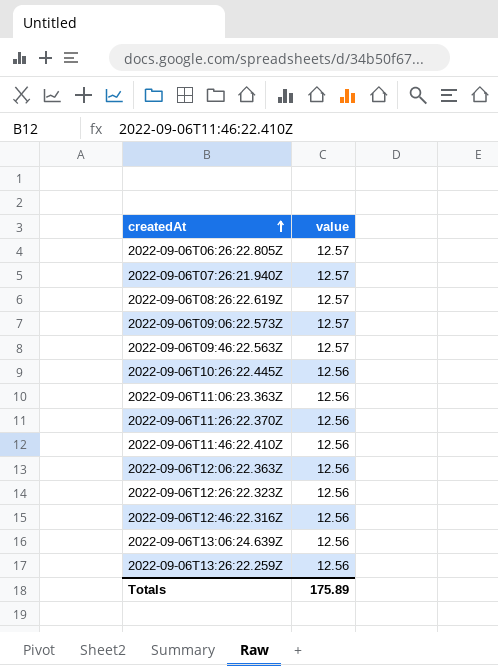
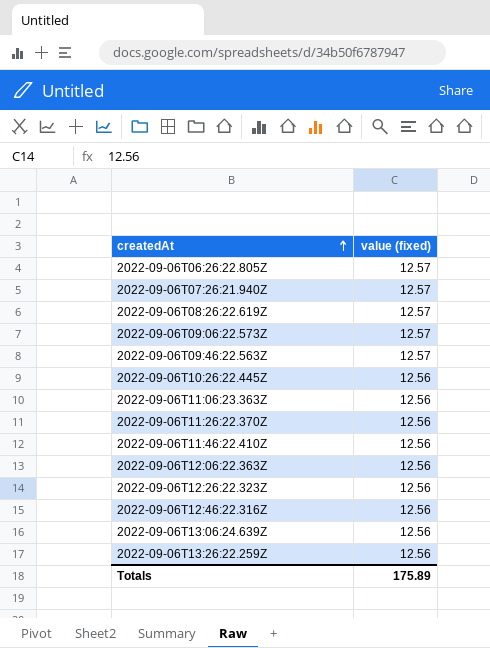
column name: value -> value (fixed)

